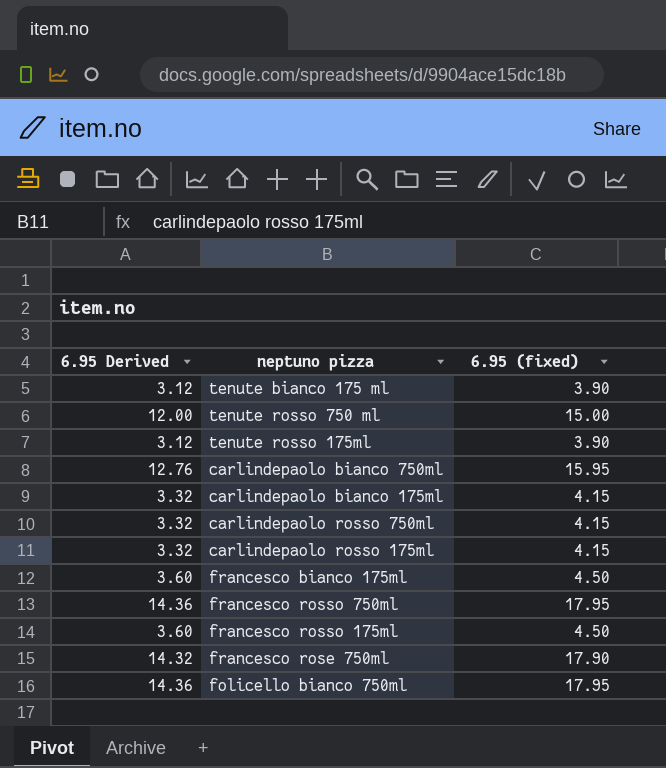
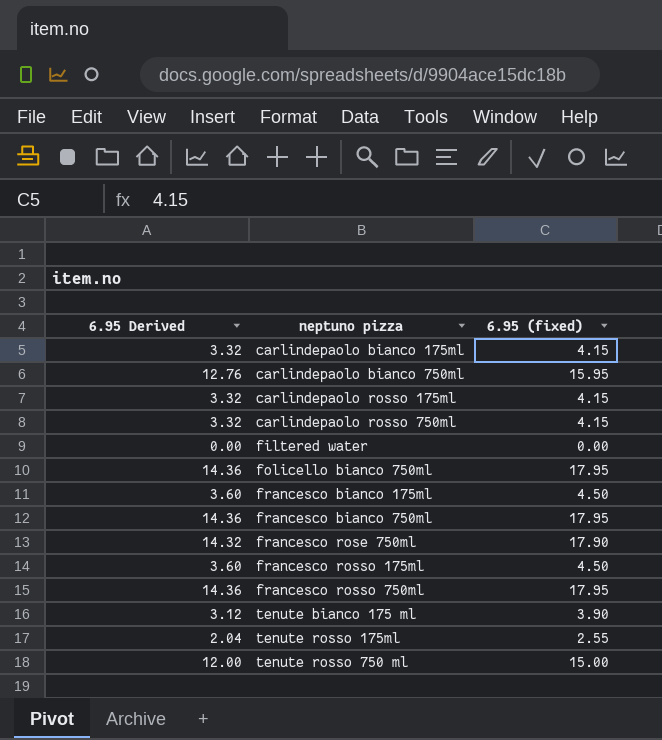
row order: none -> neptuno pizza ascending
row filtered water: none -> 0.00 | 0.00
row francesco bianco 750ml: none -> 14.36 | 17.95
tenute rosso 175ml | 6.95 Derived: 3.12 -> 2.04
tenute rosso 175ml | 6.95 (fixed): 3.90 -> 2.55

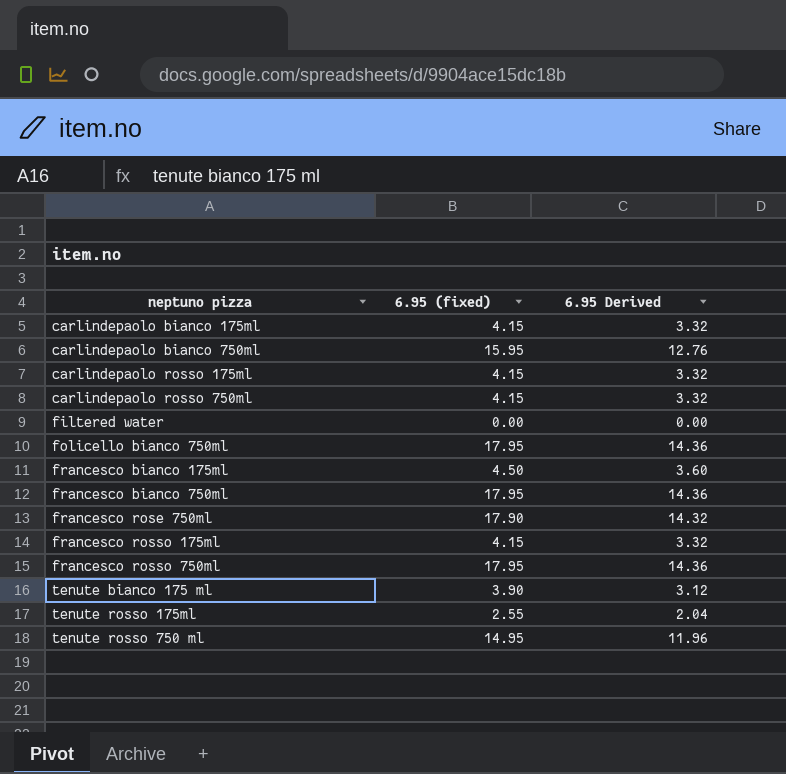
column 6.95 Derived | position: 1 -> 3
francesco rosso 175ml | 6.95 (fixed): 4.50 -> 4.15
francesco rosso 175ml | 6.95 Derived: 3.60 -> 3.32
tenute rosso 750 ml | 6.95 (fixed): 15.00 -> 14.95
tenute rosso 750 ml | 6.95 Derived: 12.00 -> 11.96

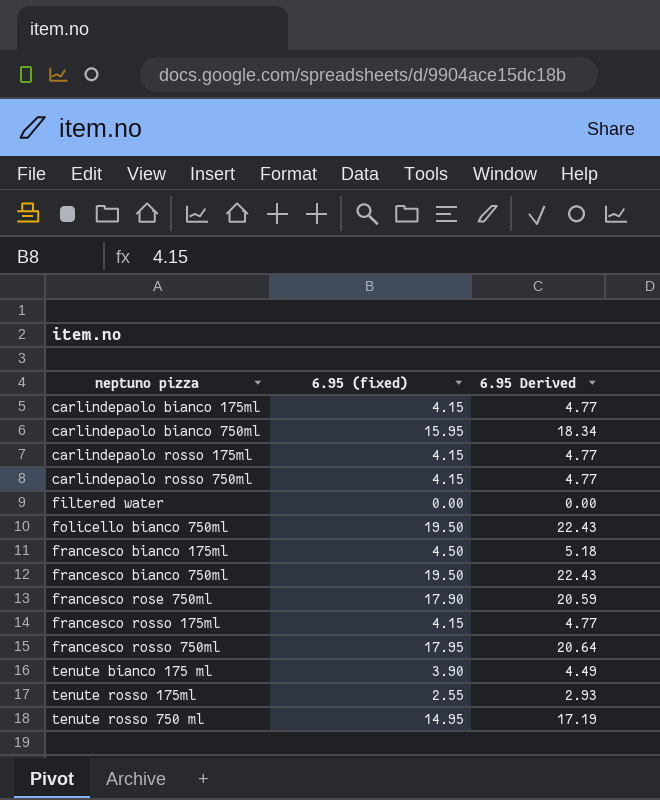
column 6.95 Derived | formula: [6.95 (fixed)] * 0.8 -> [6.95 (fixed)] * 1.15
folicello bianco 750ml | 6.95 (fixed): 17.95 -> 19.50
francesco bianco 750ml | 6.95 (fixed): 17.95 -> 19.50

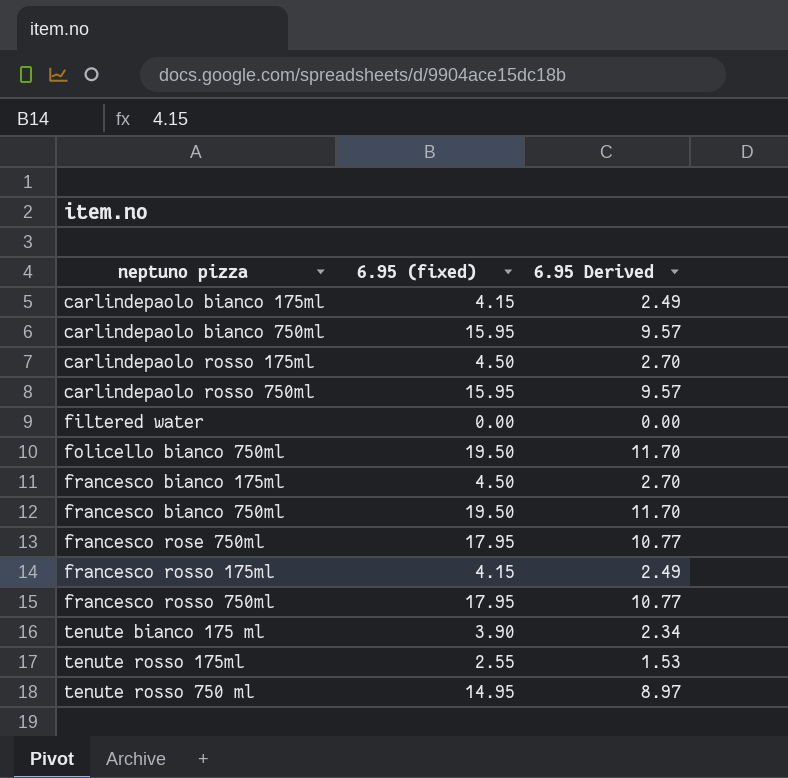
column 6.95 Derived | formula: [6.95 (fixed)] * 1.15 -> [6.95 (fixed)] * 0.6
carlindepaolo rosso 175ml | 6.95 (fixed): 4.15 -> 4.50
carlindepaolo rosso 750ml | 6.95 (fixed): 4.15 -> 15.95
francesco rose 750ml | 6.95 (fixed): 17.90 -> 17.95

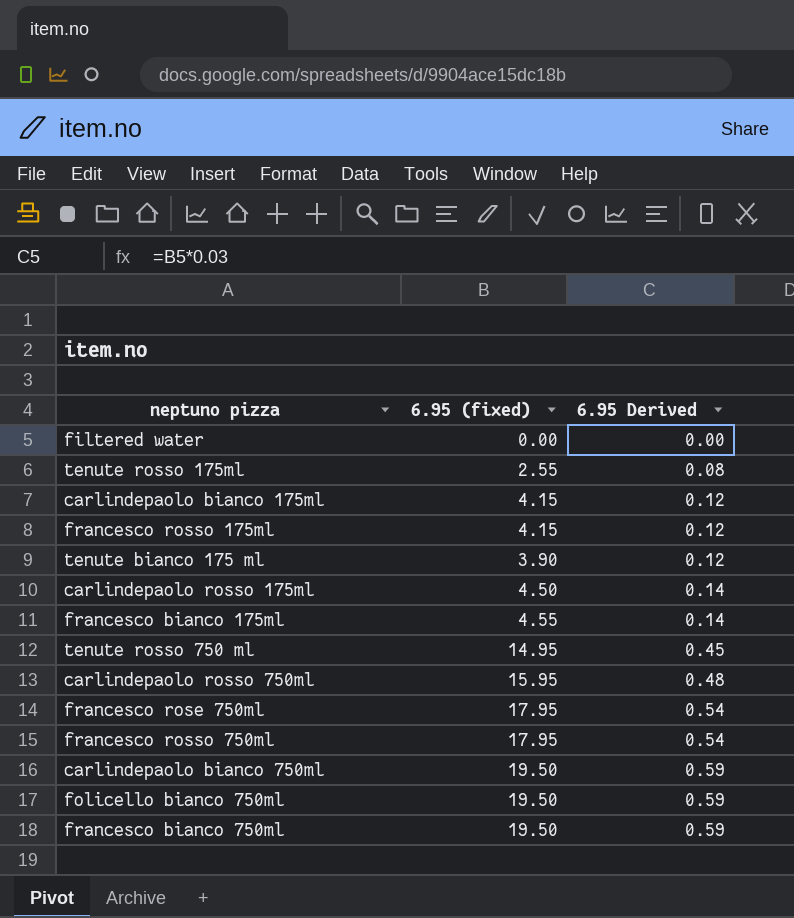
row order: neptuno pizza ascending -> 6.95 Derived ascending
column 6.95 Derived | formula: [6.95 (fixed)] * 0.6 -> [6.95 (fixed)] * 0.03
francesco bianco 175ml | 6.95 (fixed): 4.50 -> 4.55
carlindepaolo bianco 750ml | 6.95 (fixed): 15.95 -> 19.50

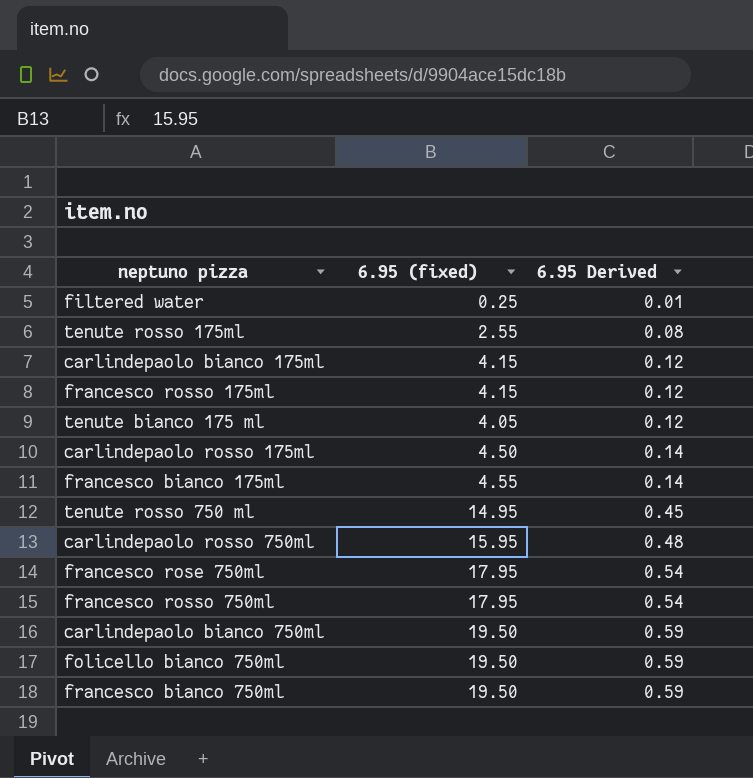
filtered water | 6.95 (fixed): 0.00 -> 0.25
filtered water | 6.95 Derived: 0.00 -> 0.01
tenute bianco 175 ml | 6.95 (fixed): 3.90 -> 4.05

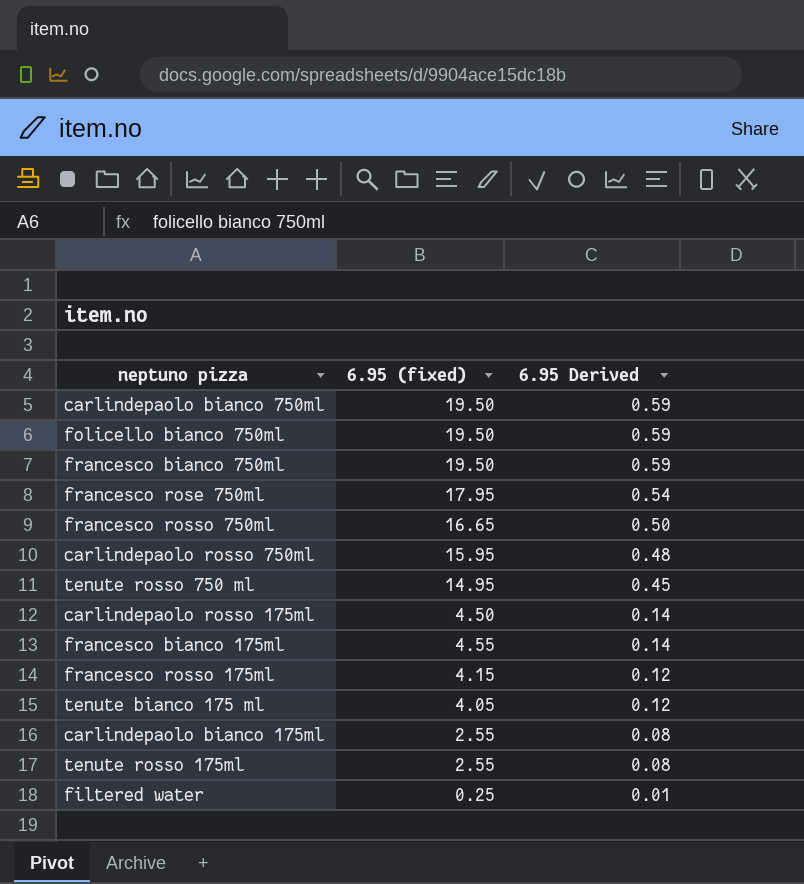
row order: 6.95 Derived ascending -> 6.95 Derived descending
francesco rosso 750ml | 6.95 (fixed): 17.95 -> 16.65
francesco rosso 750ml | 6.95 Derived: 0.54 -> 0.50
carlindepaolo bianco 175ml | 6.95 (fixed): 4.15 -> 2.55
carlindepaolo bianco 175ml | 6.95 Derived: 0.12 -> 0.08

